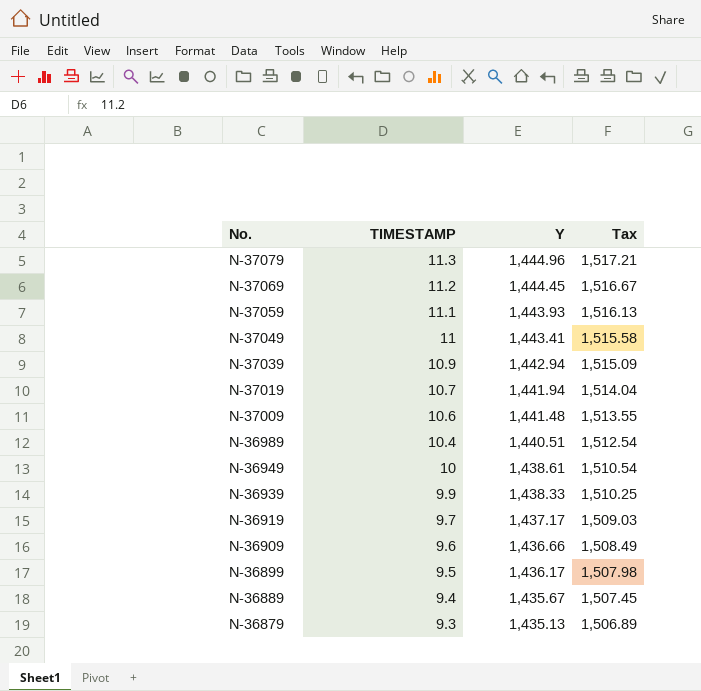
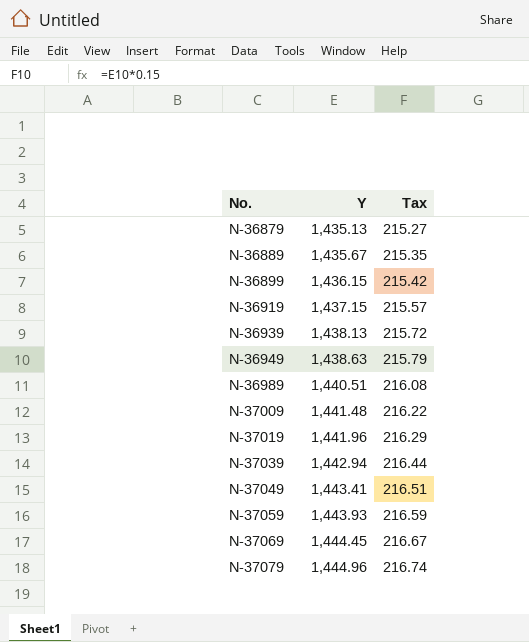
row order: No. descending -> No. ascending
column TIMESTAMP | position: 2 -> none
column Tax | formula: [Y] * 1.05 -> [Y] * 0.15
row N-36909: 9.6 | 1,436.66 | 1,508.49 -> none
N-36899 | Y: 1,436.17 -> 1,436.15
N-36919 | Y: 1,437.17 -> 1,437.15
N-36939 | Y: 1,438.33 -> 1,438.13
N-36949 | Y: 1,438.61 -> 1,438.63
N-37019 | Y: 1,441.94 -> 1,441.96

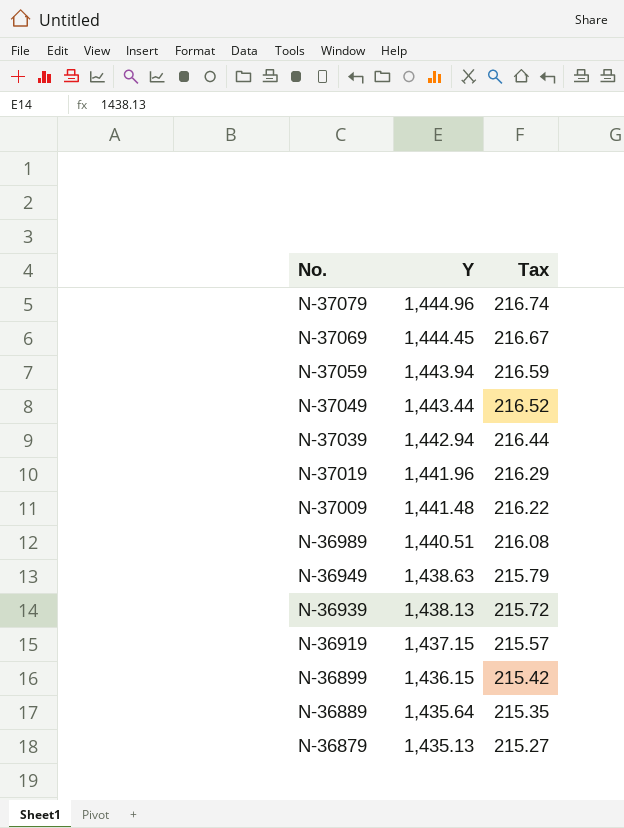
row order: No. ascending -> No. descending
N-37059 | Y: 1,443.93 -> 1,443.94
N-37049 | Y: 1,443.41 -> 1,443.44
N-37049 | Tax: 216.51 -> 216.52
N-36889 | Y: 1,435.67 -> 1,435.64

